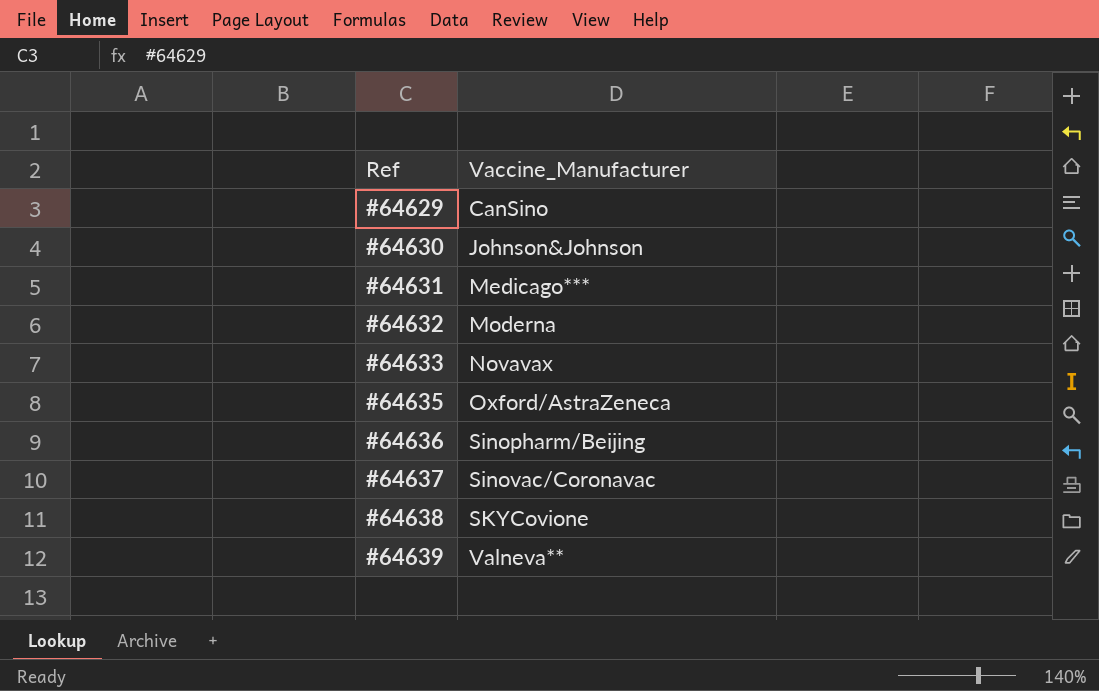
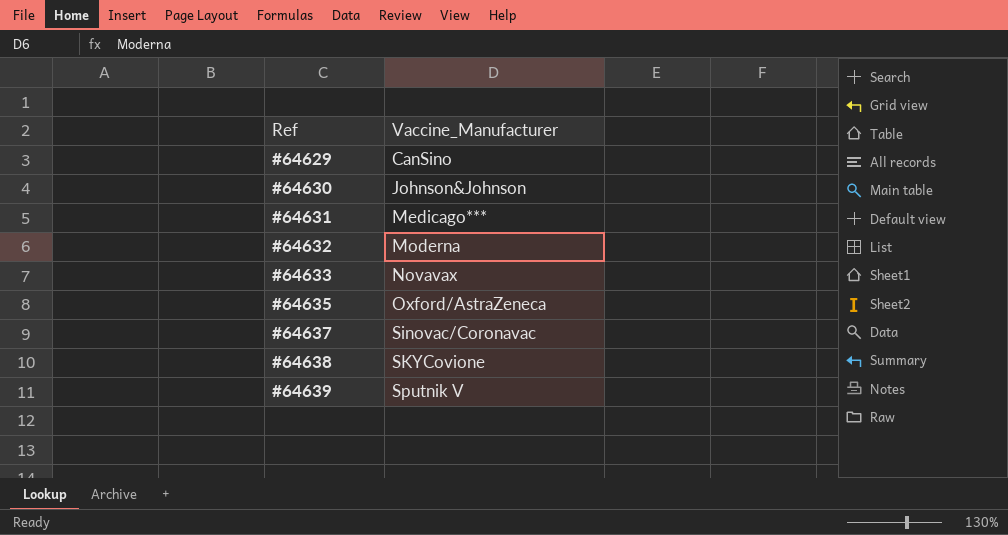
row #64636: Sinopharm/Beijing -> none
#64639 | Vaccine_Manufacturer: Valneva** -> Sputnik V

